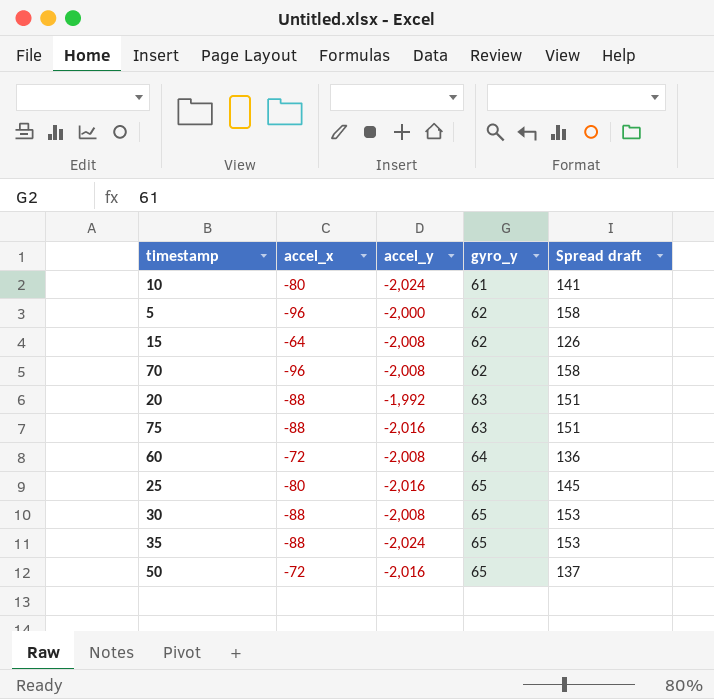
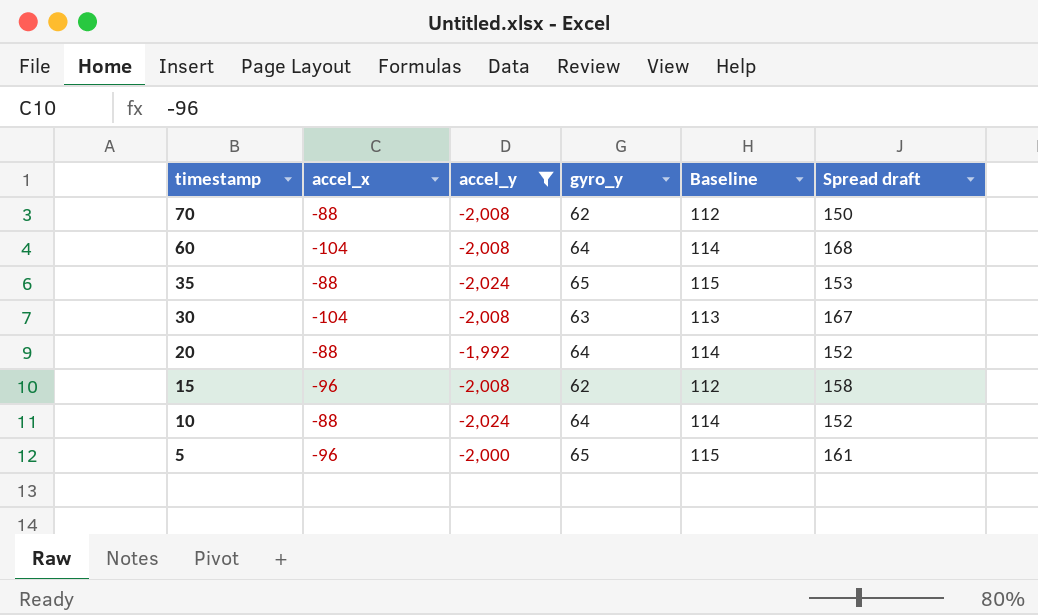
filter: none -> accel_y != -2,016
row order: gyro_y ascending -> timestamp descending
column Baseline | formula: none -> [gyro_y] + 50
70 | accel_x: -96 -> -88
70 | Spread draft: 158 -> 150
60 | accel_x: -72 -> -104
60 | Spread draft: 136 -> 168
30 | accel_x: -88 -> -104
30 | gyro_y: 65 -> 63
30 | Spread draft: 153 -> 167
20 | gyro_y: 63 -> 64
20 | Spread draft: 151 -> 152
15 | accel_x: -64 -> -96
15 | Spread draft: 126 -> 158
10 | accel_x: -80 -> -88
10 | gyro_y: 61 -> 64
10 | Spread draft: 141 -> 152
5 | gyro_y: 62 -> 65
5 | Spread draft: 158 -> 161

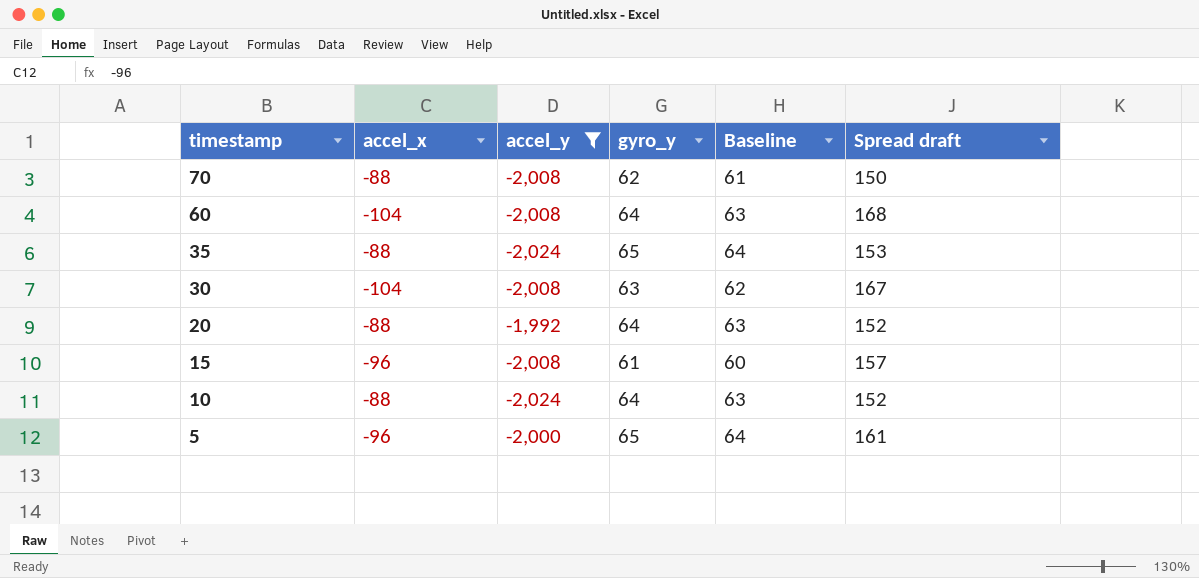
column Baseline | formula: [gyro_y] + 50 -> [gyro_y] - 1
15 | gyro_y: 62 -> 61
15 | Spread draft: 158 -> 157

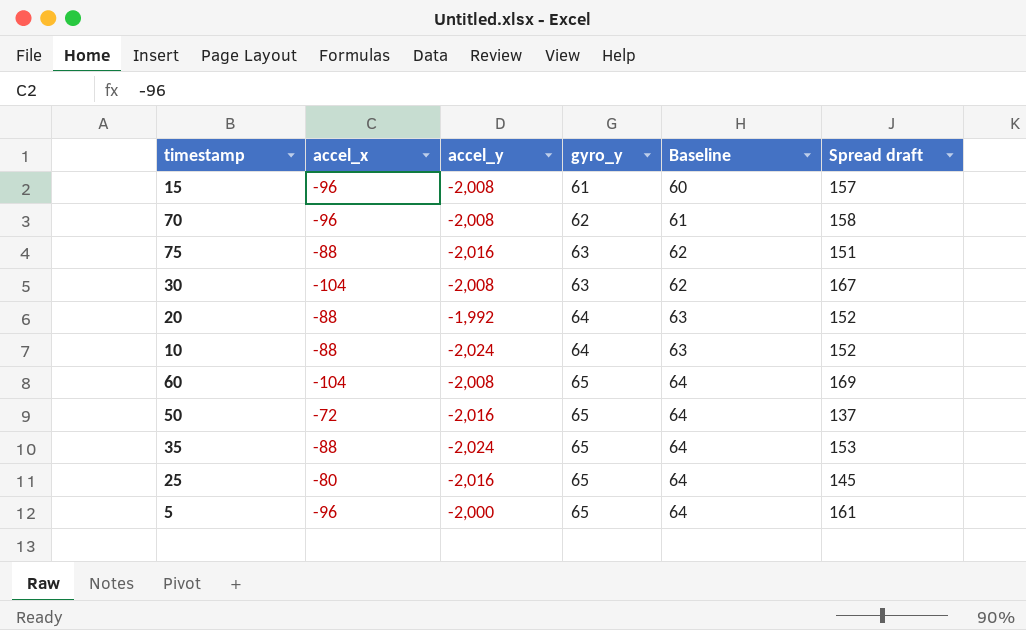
filter: accel_y != -2,016 -> none
row order: timestamp descending -> gyro_y ascending
70 | accel_x: -88 -> -96
70 | Spread draft: 150 -> 158
60 | gyro_y: 64 -> 65
60 | Baseline: 63 -> 64
60 | Spread draft: 168 -> 169

